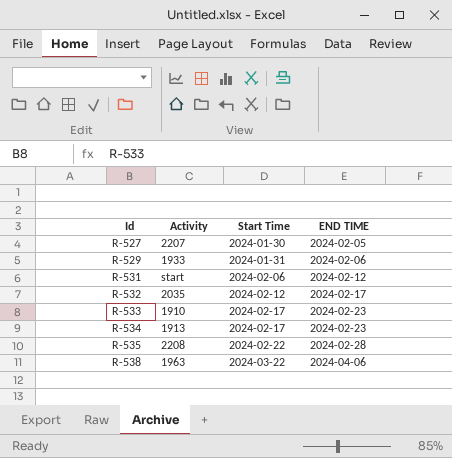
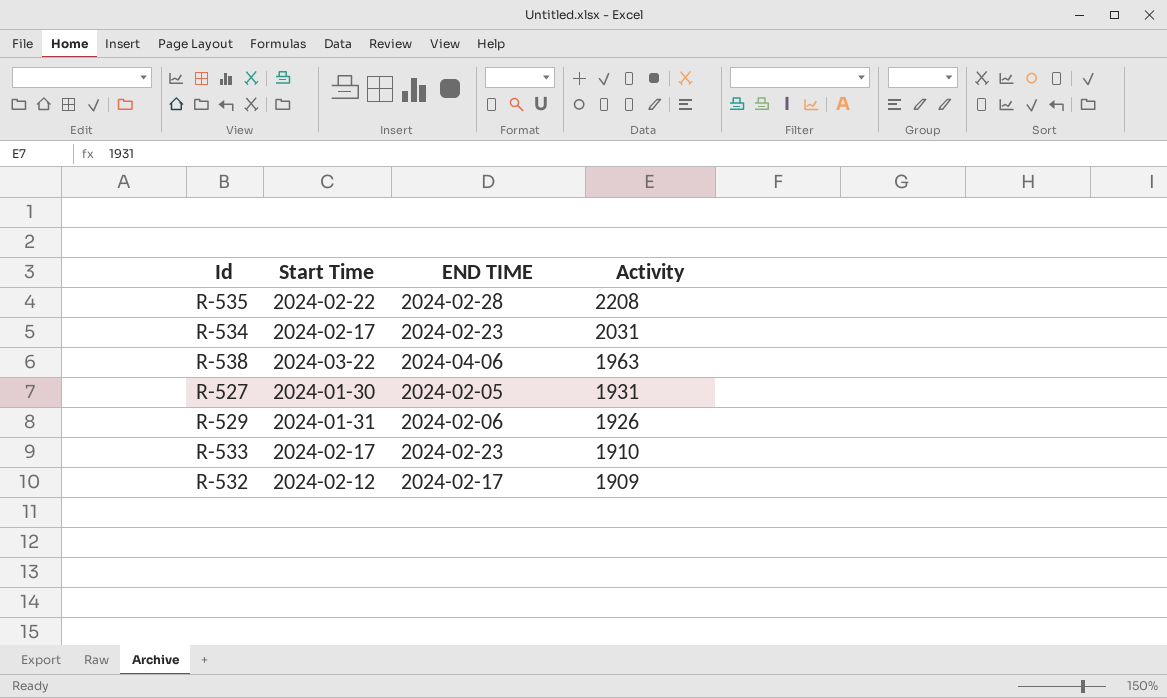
row order: Id ascending -> Activity descending
column Activity | position: 2 -> 4
row R-531: start | 2024-02-06 | 2024-02-12 -> none
R-534 | Activity: 1913 -> 2031
R-527 | Activity: 2207 -> 1931
R-529 | Activity: 1933 -> 1926
R-532 | Activity: 2035 -> 1909

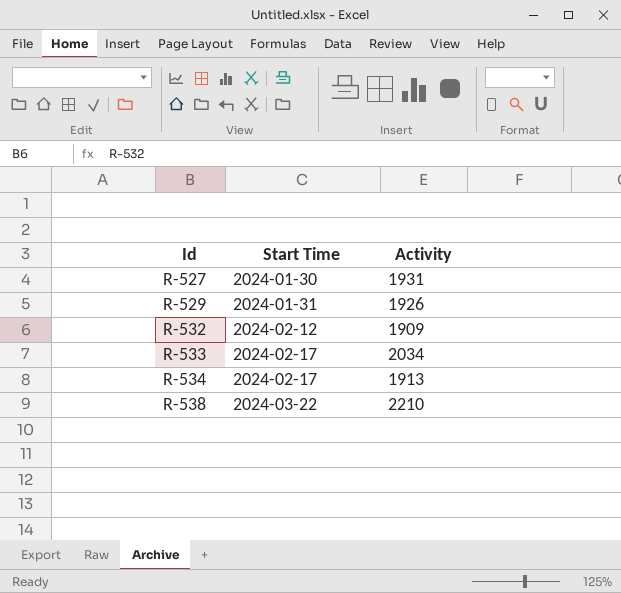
row order: Activity descending -> Id ascending
column END TIME | position: 3 -> none
row R-535: 2024-02-22 | 2024-02-28 | 2208 -> none
R-533 | Activity: 1910 -> 2034
R-534 | Activity: 2031 -> 1913
R-538 | Activity: 1963 -> 2210

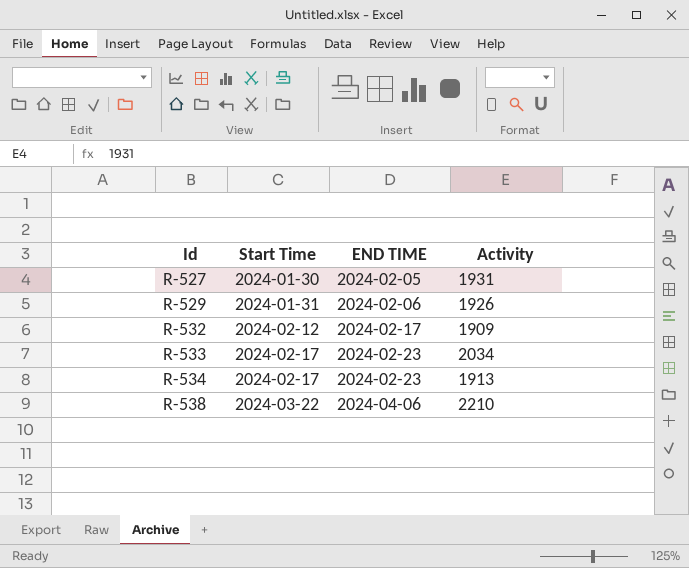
column END TIME | position: none -> 3

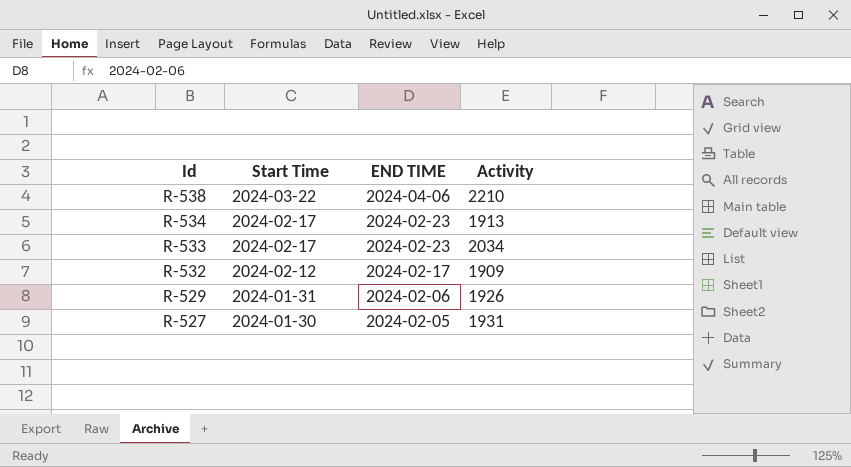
row order: Id ascending -> Id descending

